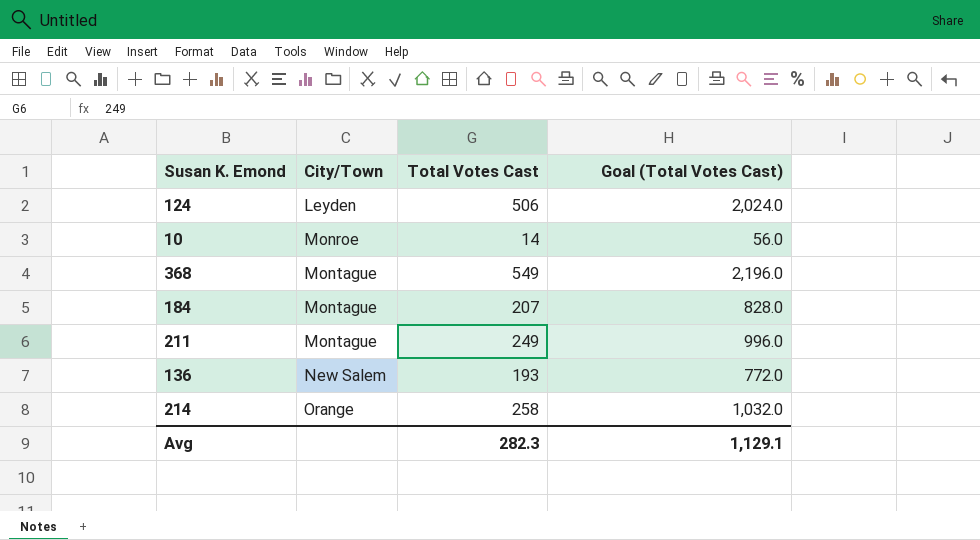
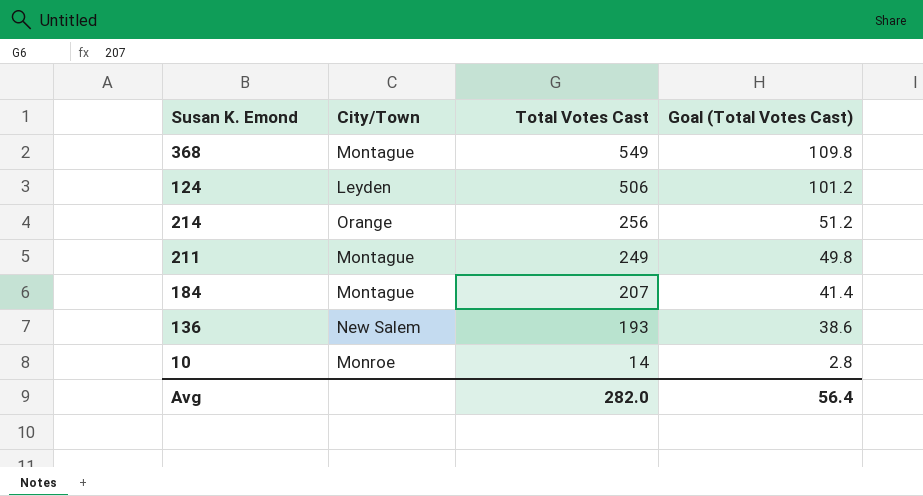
row order: City/Town ascending -> Total Votes Cast descending
column Goal (Total Votes Cast) | formula: [Total Votes Cast] * 4 -> [Total Votes Cast] * 0.2
214 | Total Votes Cast: 258 -> 256
Avg | Total Votes Cast: 282.3 -> 282.0
Avg | Goal (Total Votes Cast): 1,129.1 -> 56.4

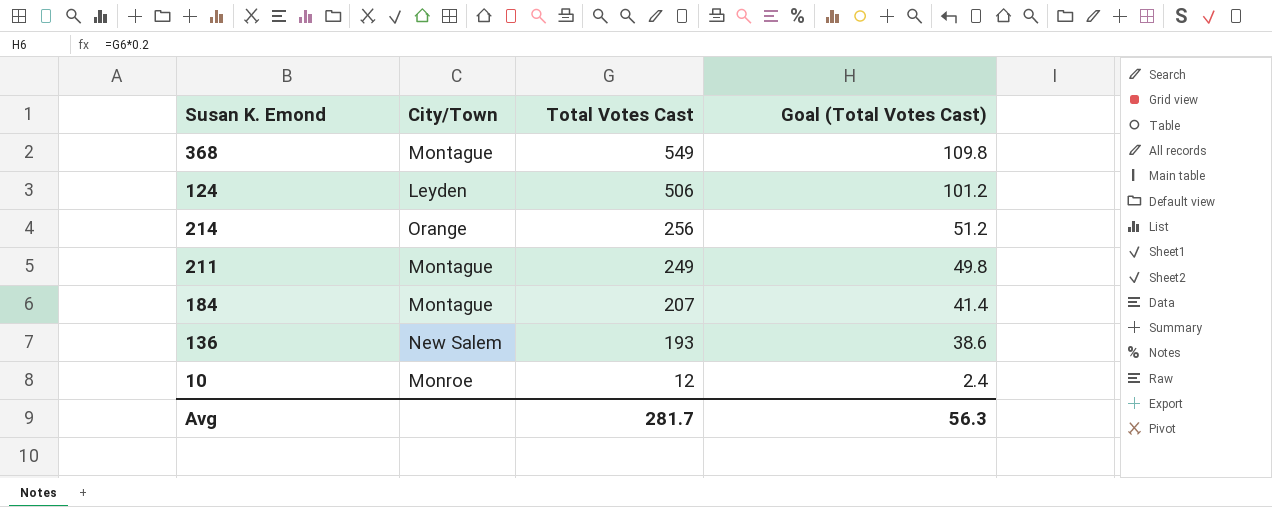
10 | Total Votes Cast: 14 -> 12
10 | Goal (Total Votes Cast): 2.8 -> 2.4
Avg | Total Votes Cast: 282.0 -> 281.7
Avg | Goal (Total Votes Cast): 56.4 -> 56.3

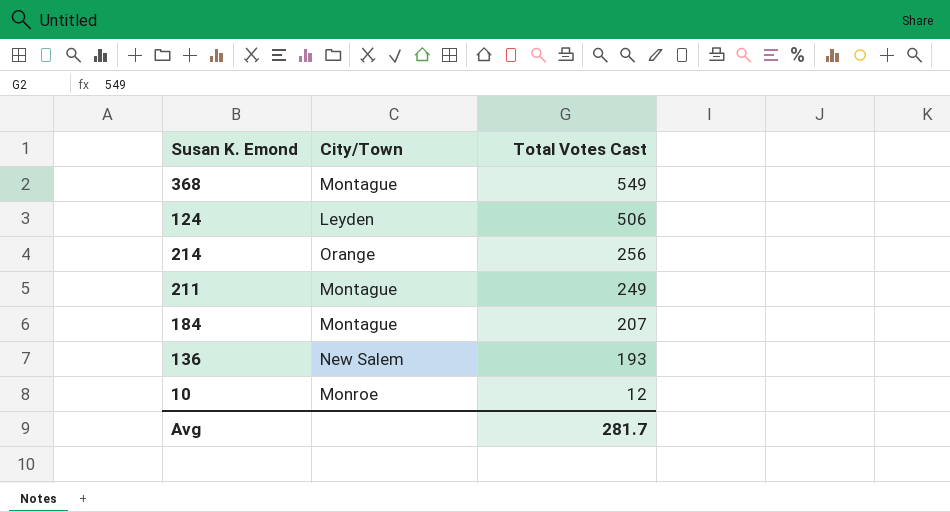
column Goal (Total Votes Cast) | formula: [Total Votes Cast] * 0.2 -> none

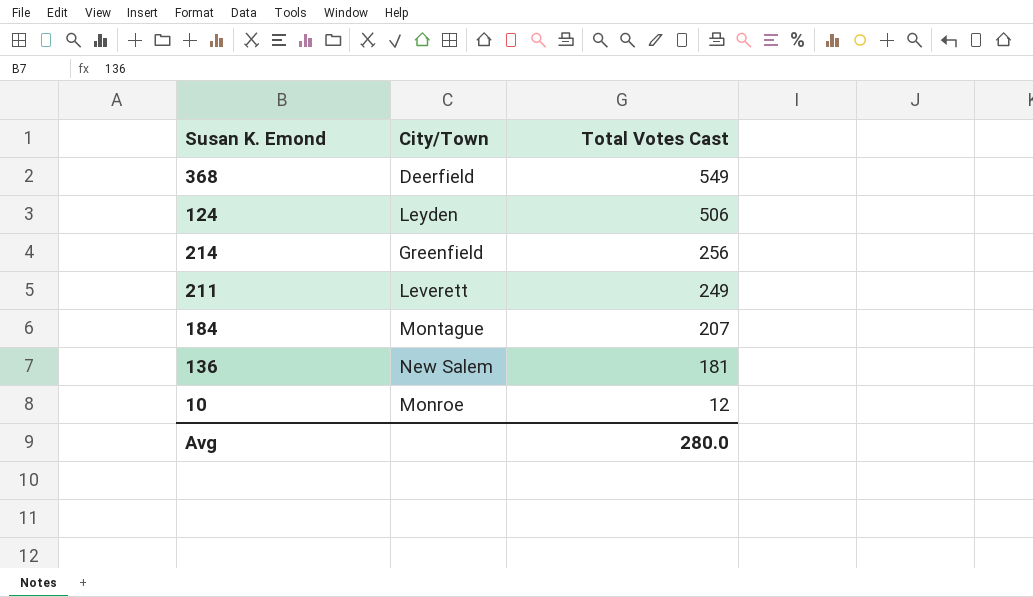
368 | City/Town: Montague -> Deerfield
214 | City/Town: Orange -> Greenfield
211 | City/Town: Montague -> Leverett
136 | Total Votes Cast: 193 -> 181
Avg | Total Votes Cast: 281.7 -> 280.0

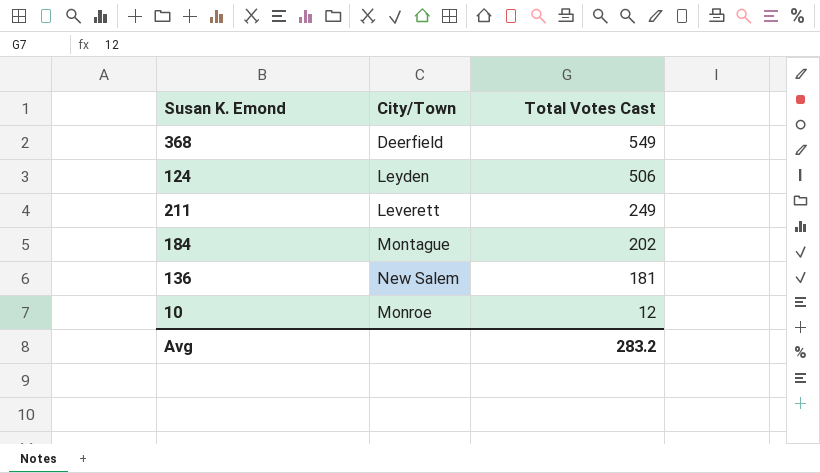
row 214: Greenfield | 256 -> none
184 | Total Votes Cast: 207 -> 202
Avg | Total Votes Cast: 280.0 -> 283.2

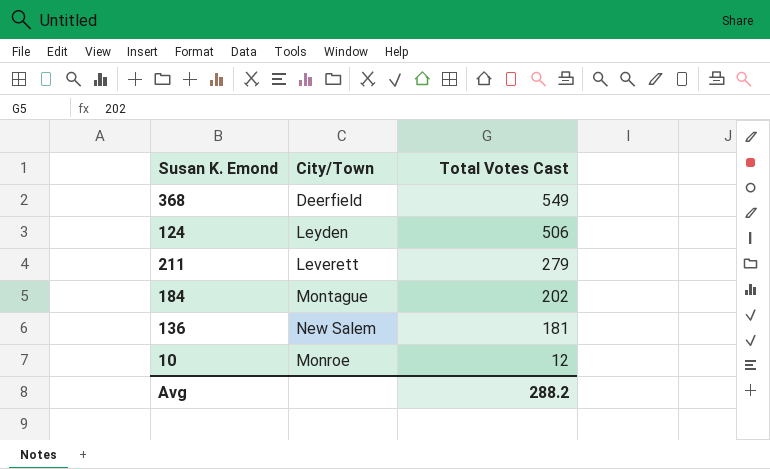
211 | Total Votes Cast: 249 -> 279
Avg | Total Votes Cast: 283.2 -> 288.2

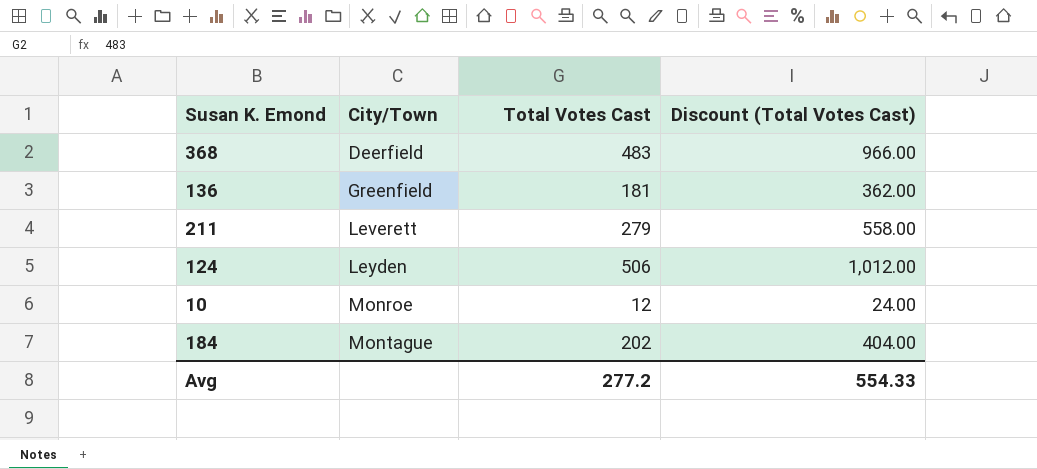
row order: Total Votes Cast descending -> City/Town ascending
column Discount (Total Votes Cast) | formula: none -> [Total Votes Cast] * 2
368 | Total Votes Cast: 549 -> 483
136 | City/Town: New Salem -> Greenfield
Avg | Total Votes Cast: 288.2 -> 277.2

